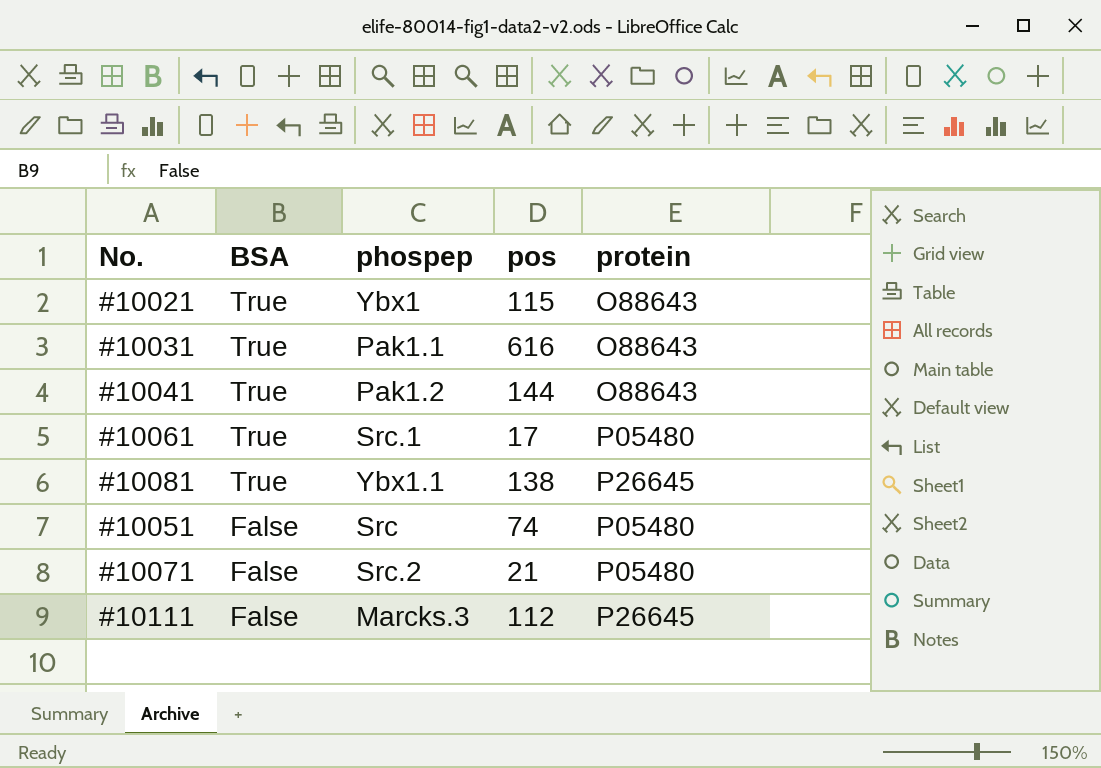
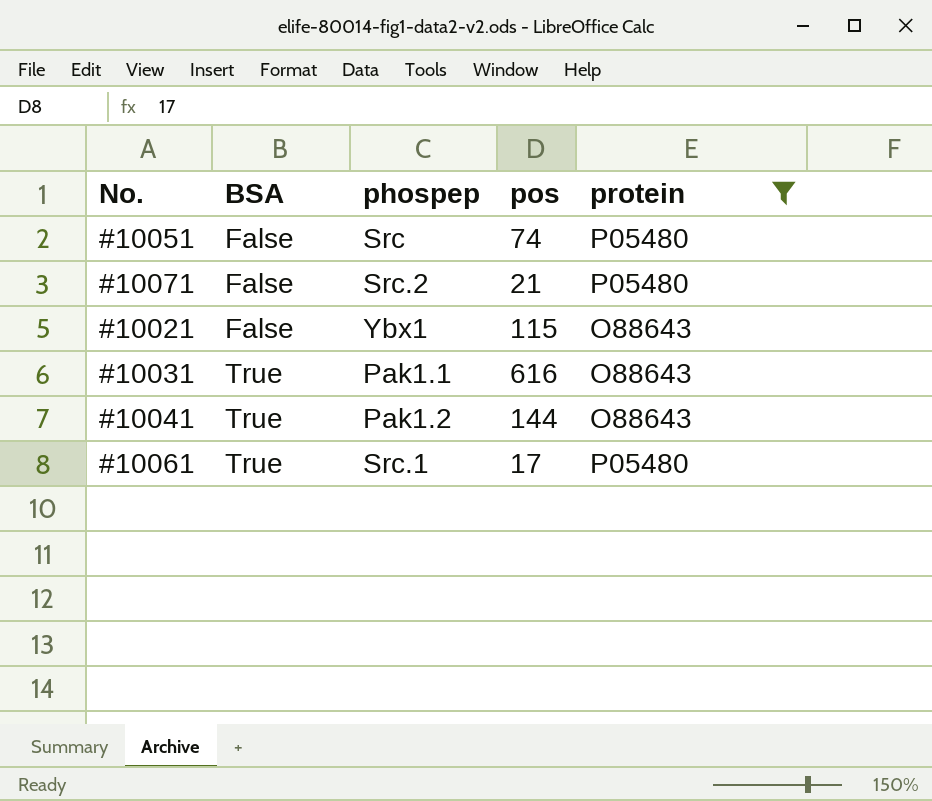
filter: none -> protein != P26645
row order: BSA descending -> BSA ascending
#10021 | BSA: True -> False

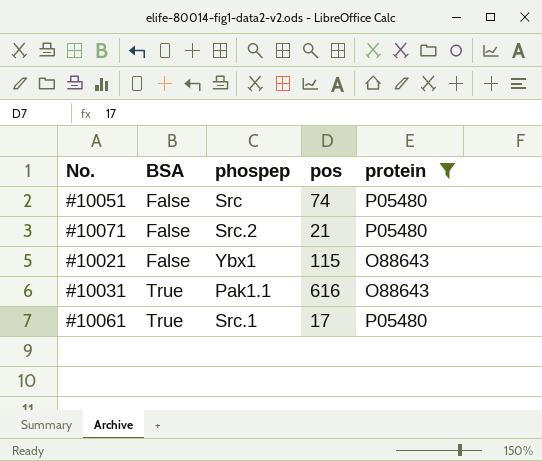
row #10041: True | Pak1.2 | 144 | O88643 -> none

